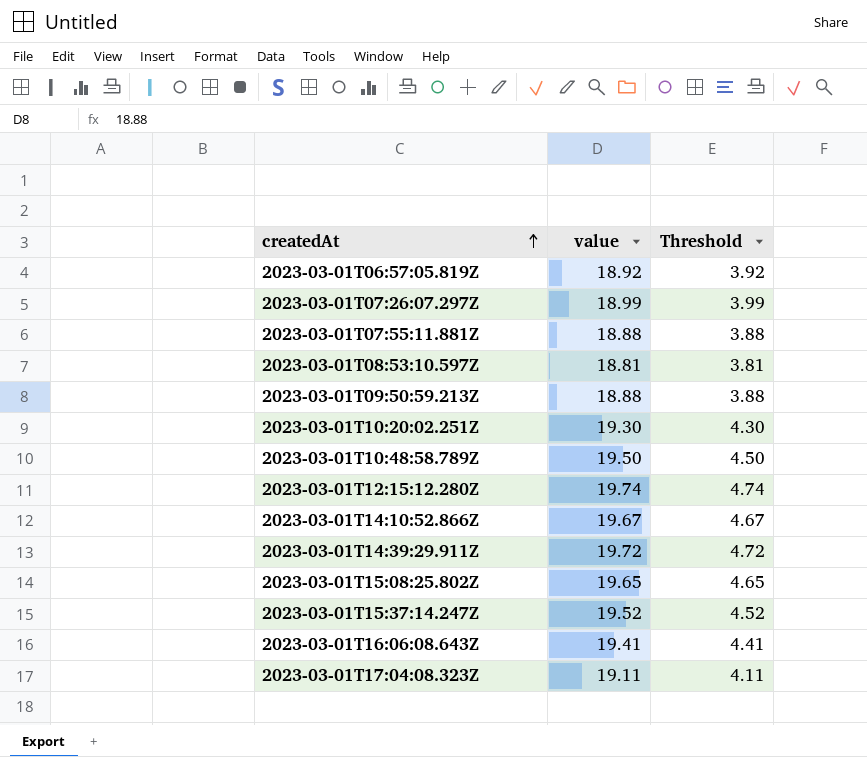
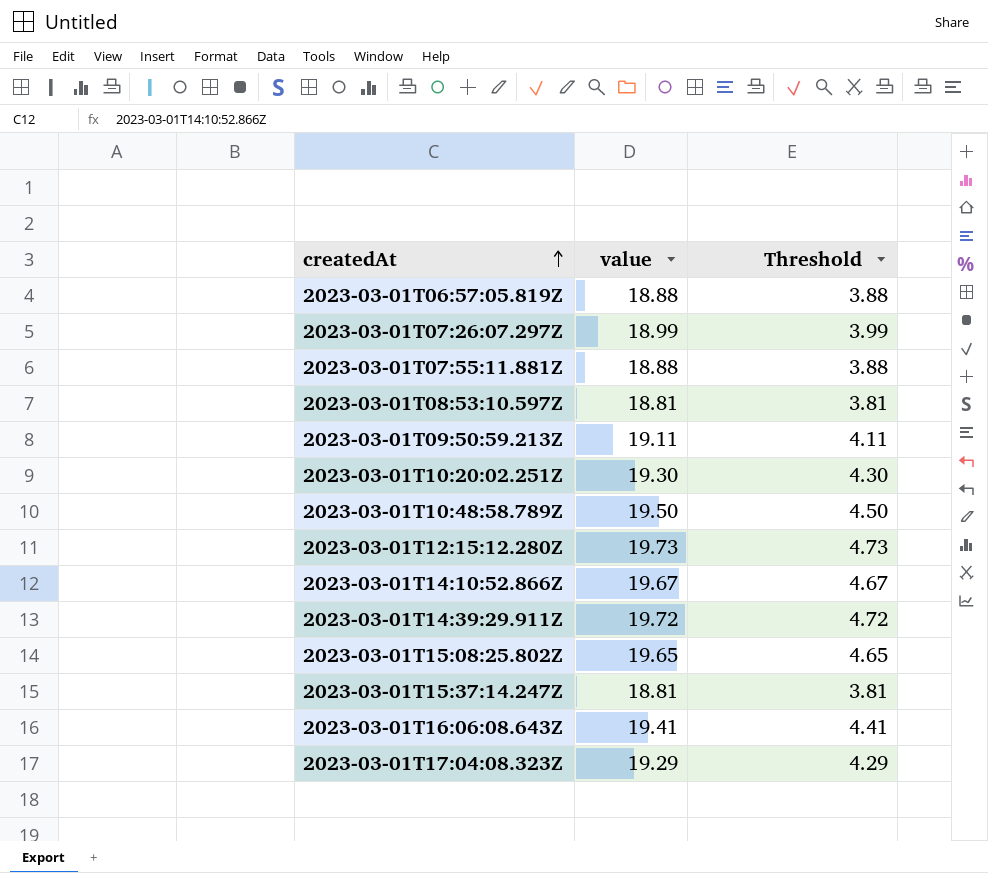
2023-03-01T06:57:05.819Z | value: 18.92 -> 18.88
2023-03-01T06:57:05.819Z | Threshold: 3.92 -> 3.88
2023-03-01T09:50:59.213Z | value: 18.88 -> 19.11
2023-03-01T09:50:59.213Z | Threshold: 3.88 -> 4.11
2023-03-01T12:15:12.280Z | value: 19.74 -> 19.73
2023-03-01T12:15:12.280Z | Threshold: 4.74 -> 4.73
2023-03-01T15:37:14.247Z | value: 19.52 -> 18.81
2023-03-01T15:37:14.247Z | Threshold: 4.52 -> 3.81
2023-03-01T17:04:08.323Z | value: 19.11 -> 19.29
2023-03-01T17:04:08.323Z | Threshold: 4.11 -> 4.29

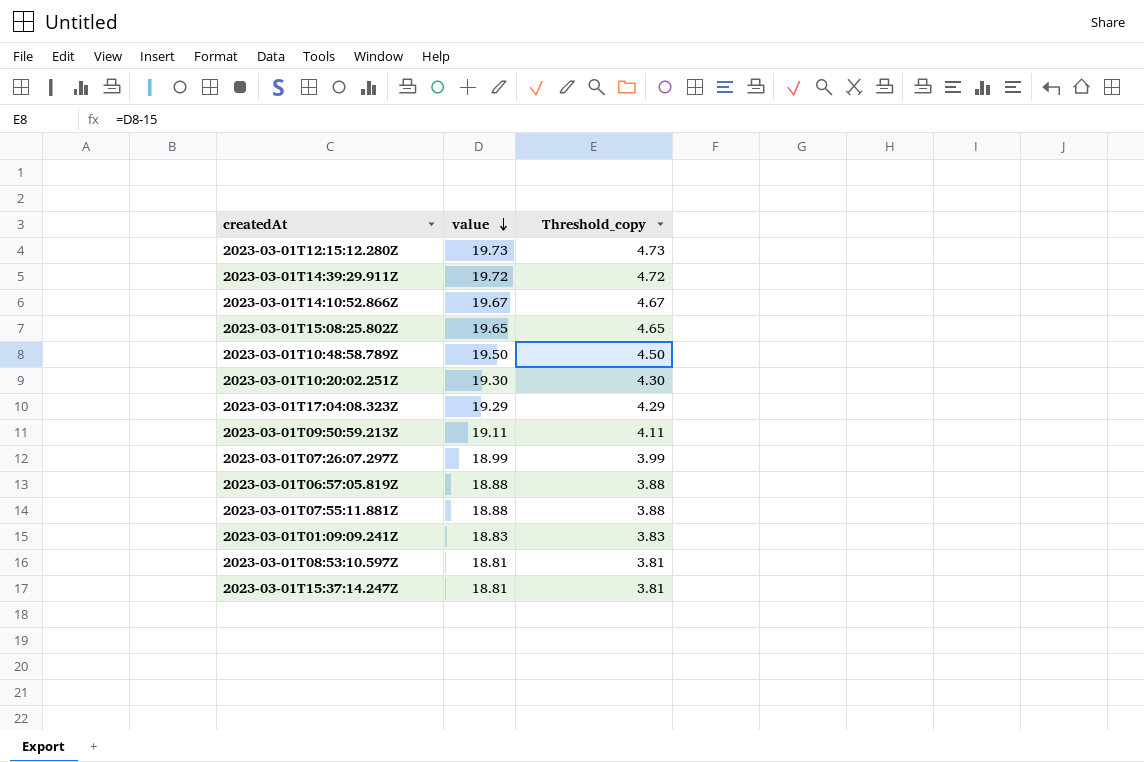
row order: createdAt ascending -> value descending
column name: Threshold -> Threshold_copy
row 2023-03-01T16:06:08.643Z: 19.41 | 4.41 -> none
row 2023-03-01T01:09:09.241Z: none -> 18.83 | 3.83

